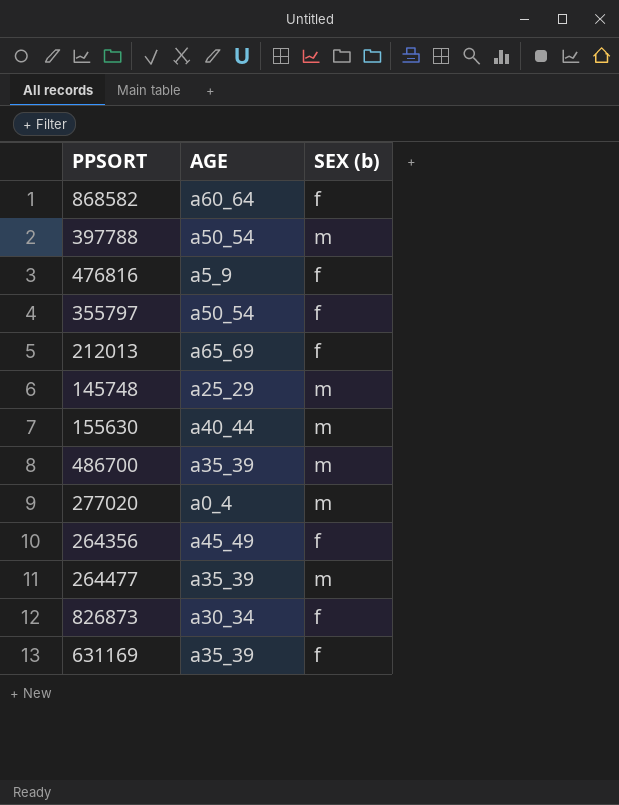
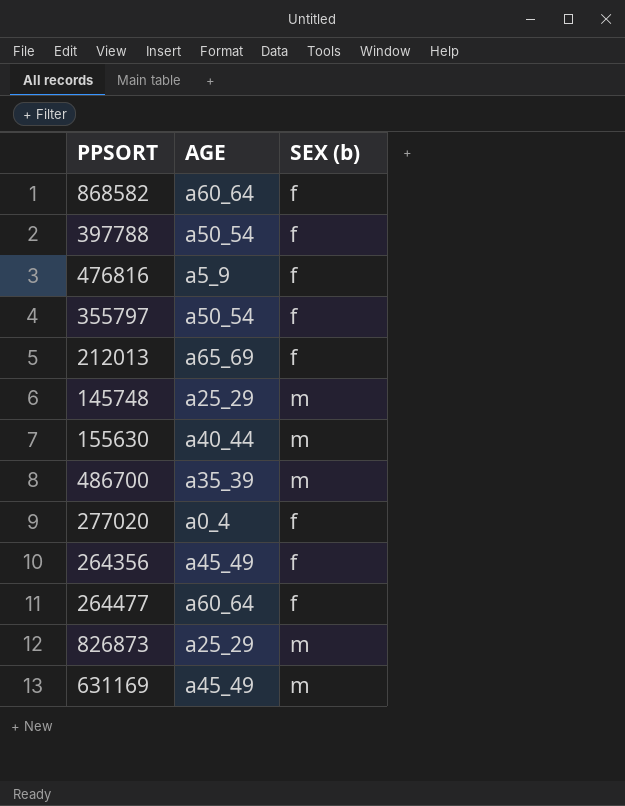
397788 | SEX (b): m -> f
277020 | SEX (b): m -> f
264477 | AGE: a35_39 -> a60_64
264477 | SEX (b): m -> f
826873 | AGE: a30_34 -> a25_29
826873 | SEX (b): f -> m
631169 | AGE: a35_39 -> a45_49
631169 | SEX (b): f -> m

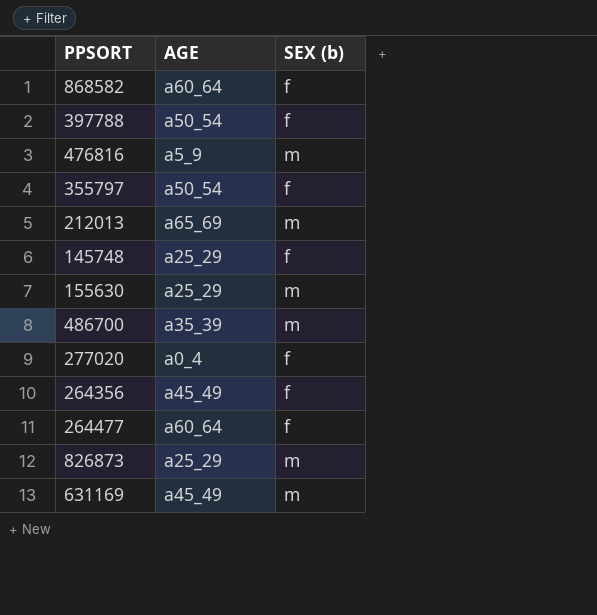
476816 | SEX (b): f -> m
212013 | SEX (b): f -> m
145748 | SEX (b): m -> f
155630 | AGE: a40_44 -> a25_29

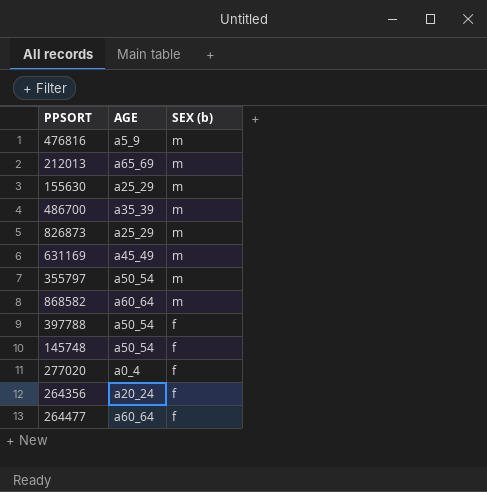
row order: none -> SEX (b) descending
355797 | SEX (b): f -> m
868582 | SEX (b): f -> m
145748 | AGE: a25_29 -> a50_54
264356 | AGE: a45_49 -> a20_24

